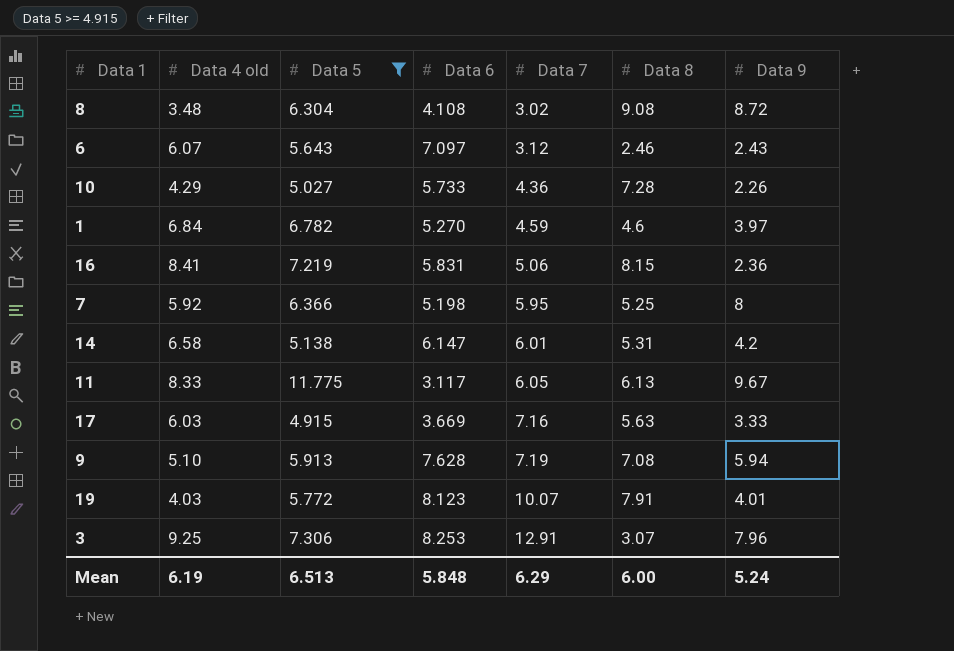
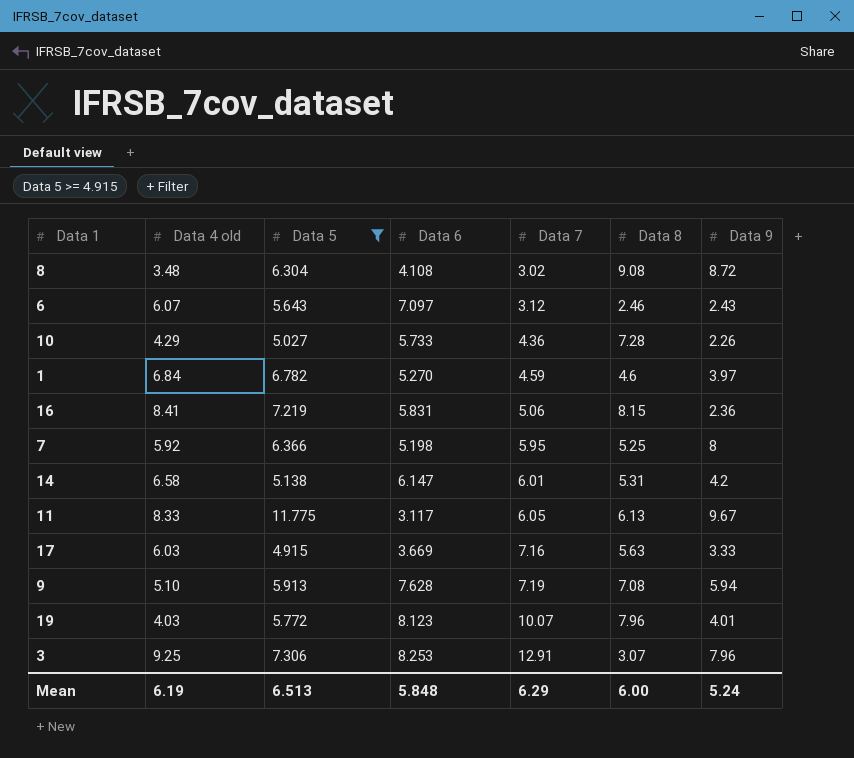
19 | Data 8: 7.91 -> 7.96

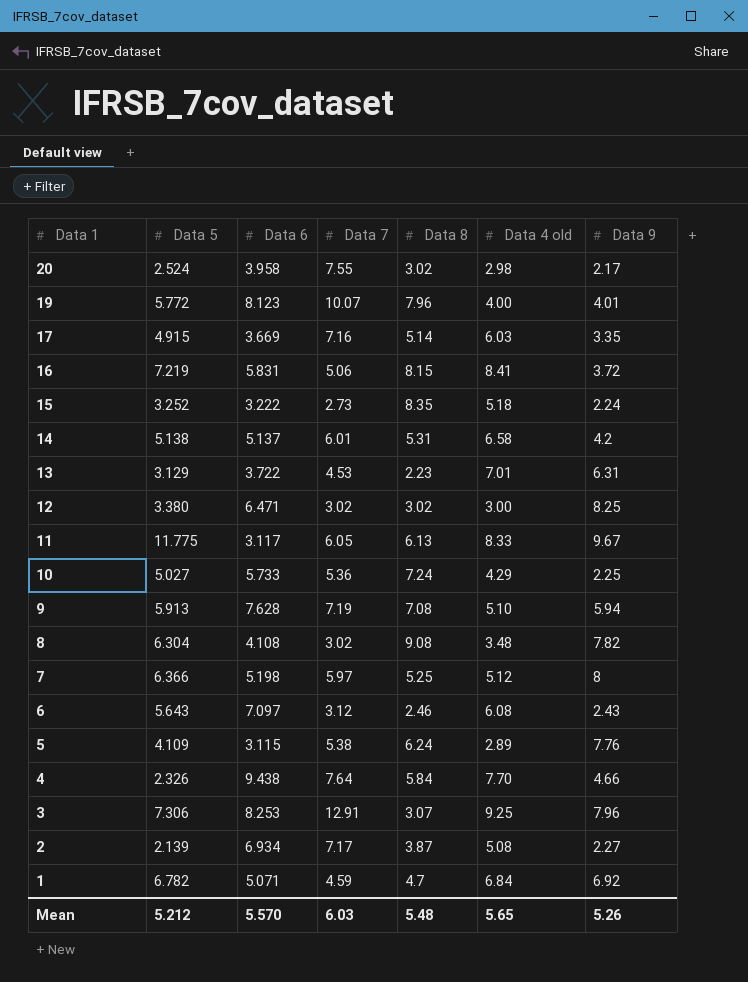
filter: Data 5 >= 4.915 -> none
row order: Data 7 ascending -> Data 1 descending
column Data 4 old | position: 2 -> 6
19 | Data 4 old: 4.03 -> 4.00
17 | Data 8: 5.63 -> 5.14
17 | Data 9: 3.33 -> 3.35
16 | Data 9: 2.36 -> 3.72
14 | Data 6: 6.147 -> 5.137
10 | Data 7: 4.36 -> 5.36
10 | Data 8: 7.28 -> 7.24
10 | Data 9: 2.26 -> 2.25
8 | Data 9: 8.72 -> 7.82
7 | Data 7: 5.95 -> 5.97
7 | Data 4 old: 5.92 -> 5.12
6 | Data 4 old: 6.07 -> 6.08
1 | Data 6: 5.270 -> 5.071
1 | Data 8: 4.6 -> 4.7
1 | Data 9: 3.97 -> 6.92
Mean | Data 5: 6.513 -> 5.212
Mean | Data 6: 5.848 -> 5.570
Mean | Data 7: 6.29 -> 6.03
Mean | Data 8: 6.00 -> 5.48
Mean | Data 4 old: 6.19 -> 5.65
Mean | Data 9: 5.24 -> 5.26

